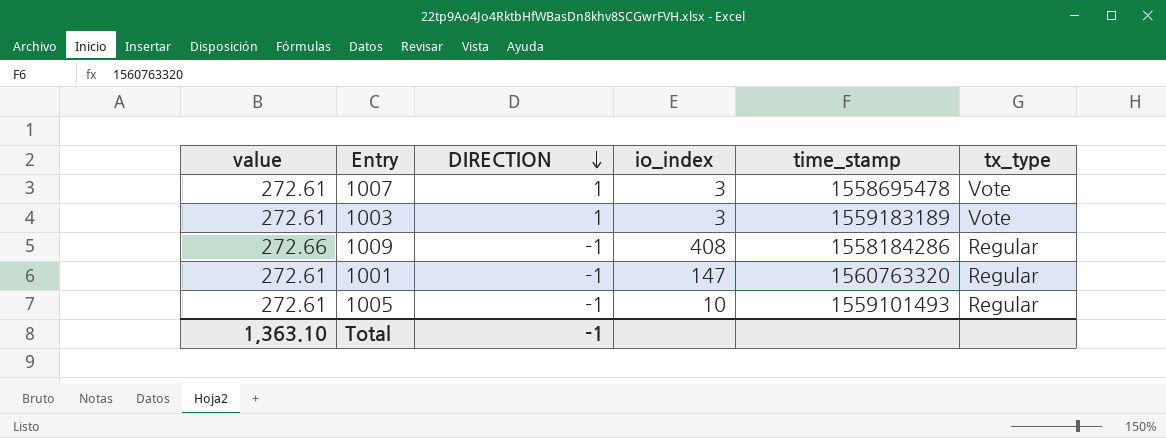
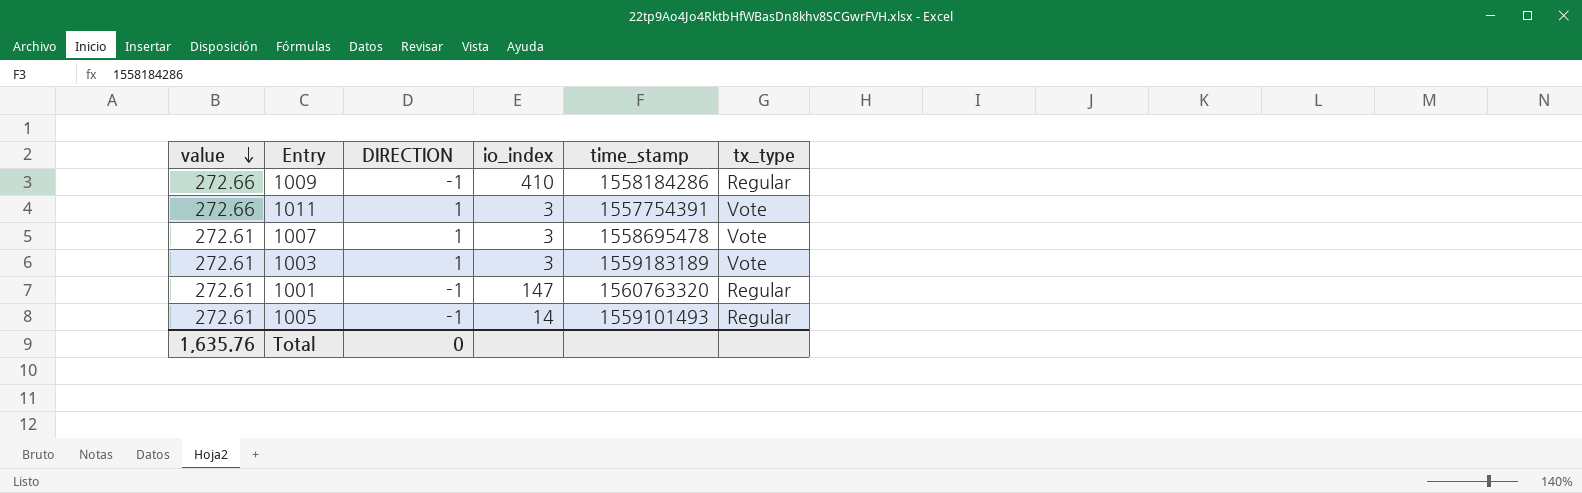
row order: DIRECTION descending -> value descending
1009 | io_index: 408 -> 410
row 1011: none -> 272.66 | 1 | 3 | 1557754391 | Vote
1005 | io_index: 10 -> 14
Total | value: 1,363.10 -> 1,635.76
Total | DIRECTION: -1 -> 0

